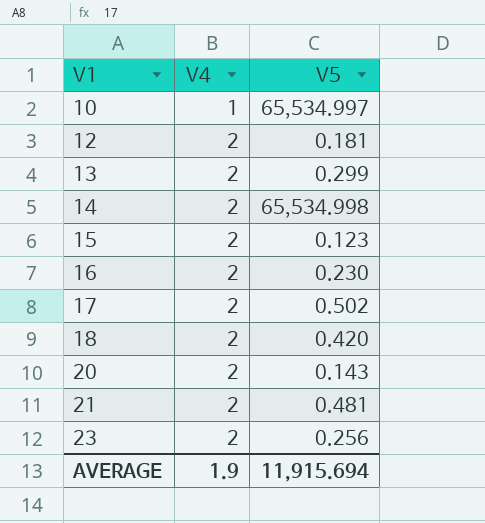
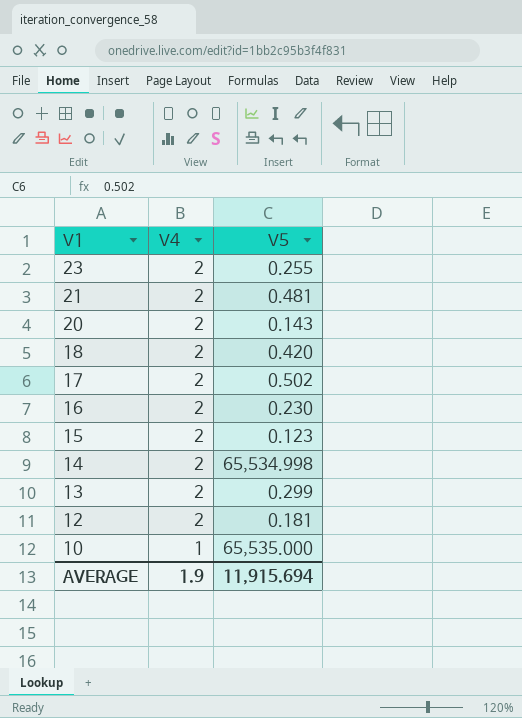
row order: V1 ascending -> V1 descending
23 | V5: 0.256 -> 0.255
10 | V5: 65,534.997 -> 65,535.000

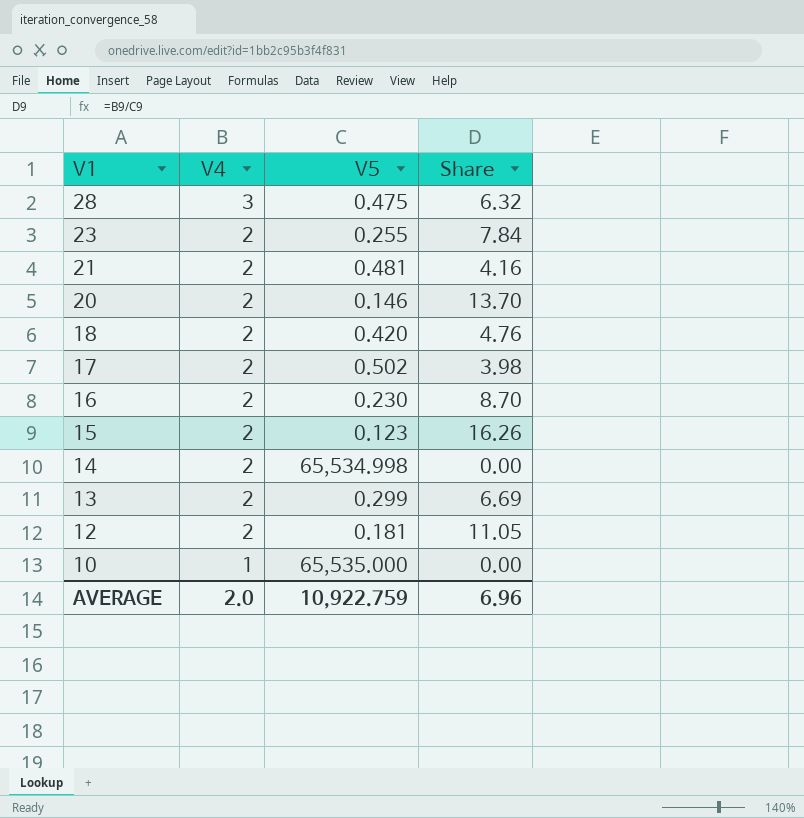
column Share | formula: none -> [V4] / [V5]
row 28: none -> 3 | 0.475 | 6.32
20 | V5: 0.143 -> 0.146
AVERAGE | V4: 1.9 -> 2.0
AVERAGE | V5: 11,915.694 -> 10,922.759

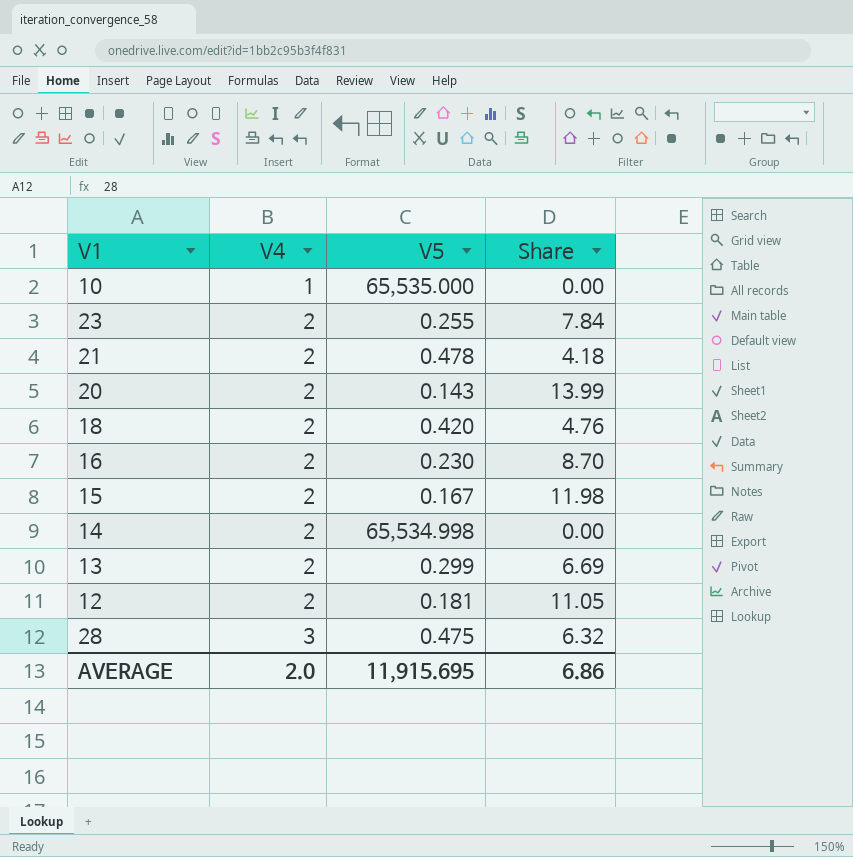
row order: V1 descending -> V4 ascending
row 17: 2 | 0.502 | 3.98 -> none
21 | V5: 0.481 -> 0.478
21 | Share: 4.16 -> 4.18
20 | V5: 0.146 -> 0.143
20 | Share: 13.70 -> 13.99
15 | V5: 0.123 -> 0.167
15 | Share: 16.26 -> 11.98
AVERAGE | V5: 10,922.759 -> 11,915.695
AVERAGE | Share: 6.96 -> 6.86

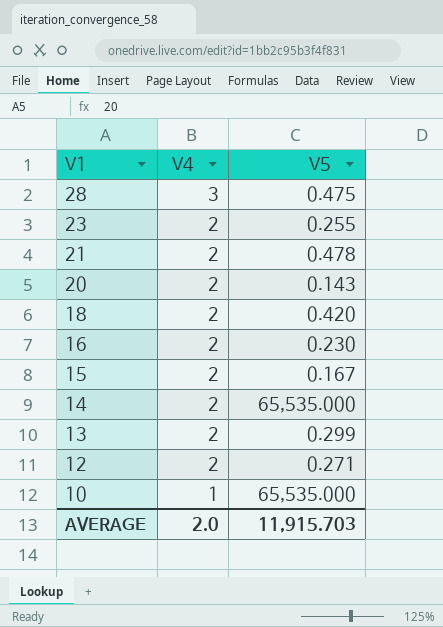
row order: V4 ascending -> V1 descending
column Share | formula: [V4] / [V5] -> none
14 | V5: 65,534.998 -> 65,535.000
12 | V5: 0.181 -> 0.271
AVERAGE | V5: 11,915.695 -> 11,915.703

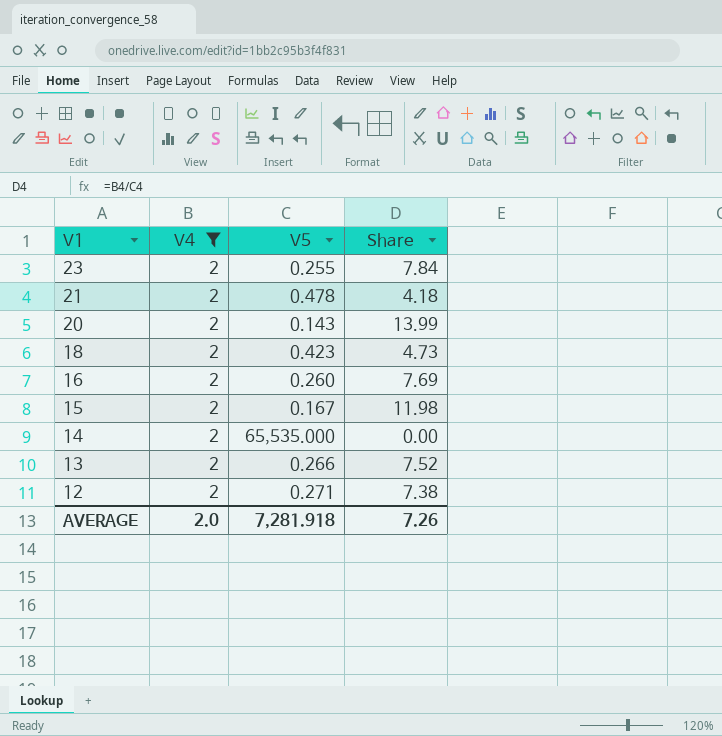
filter: none -> V4 = 2
column Share | formula: none -> [V4] / [V5]
18 | V5: 0.420 -> 0.423
16 | V5: 0.230 -> 0.260
13 | V5: 0.299 -> 0.266
AVERAGE | V5: 11,915.703 -> 7,281.918

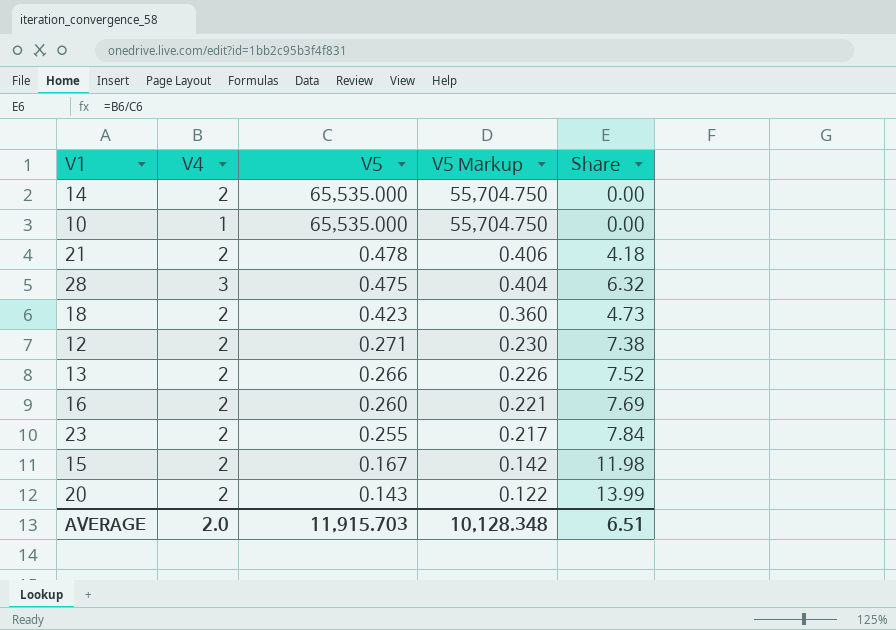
filter: V4 = 2 -> none
row order: V1 descending -> V5 descending
column V5 Markup | formula: none -> [V5] * 0.85
AVERAGE | V5: 7,281.918 -> 11,915.703
AVERAGE | Share: 7.26 -> 6.51

